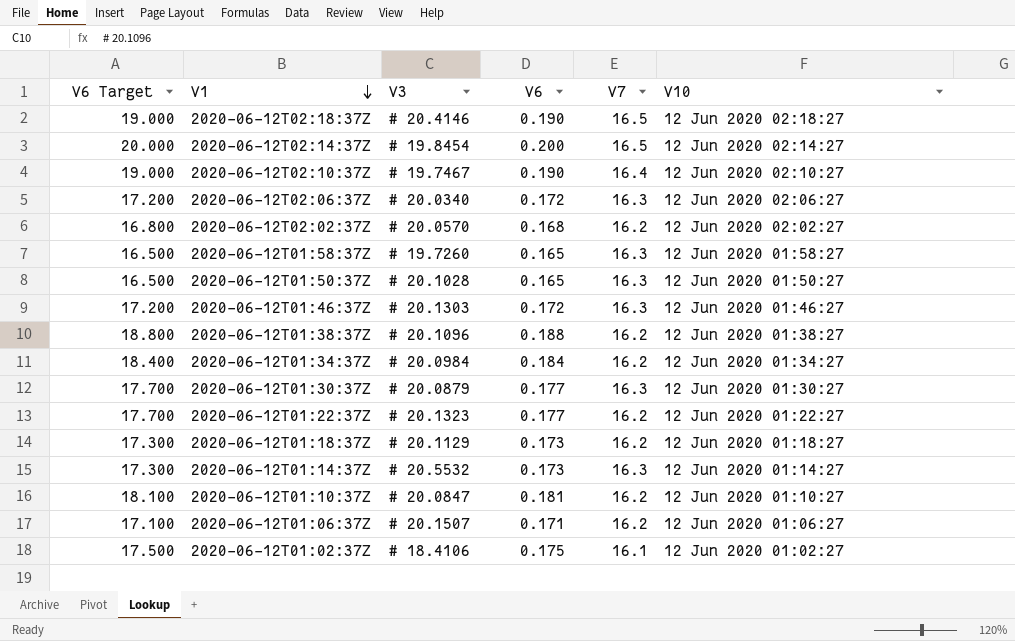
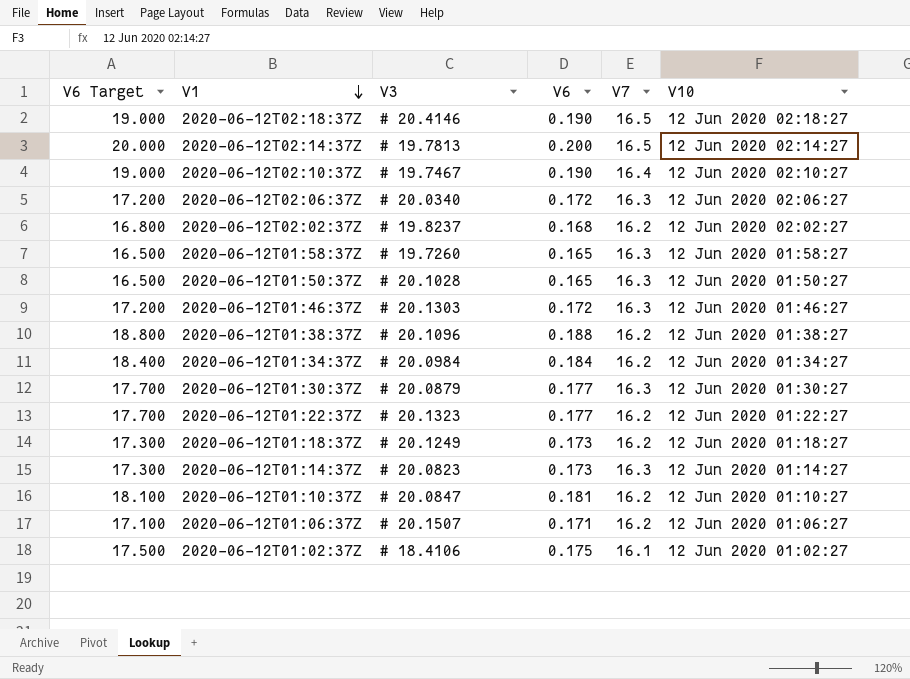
2020-06-12T02:14:37Z | V3: # 19.8454 -> # 19.7813
2020-06-12T02:02:37Z | V3: # 20.0570 -> # 19.8237
2020-06-12T01:18:37Z | V3: # 20.1129 -> # 20.1249
2020-06-12T01:14:37Z | V3: # 20.5532 -> # 20.0823

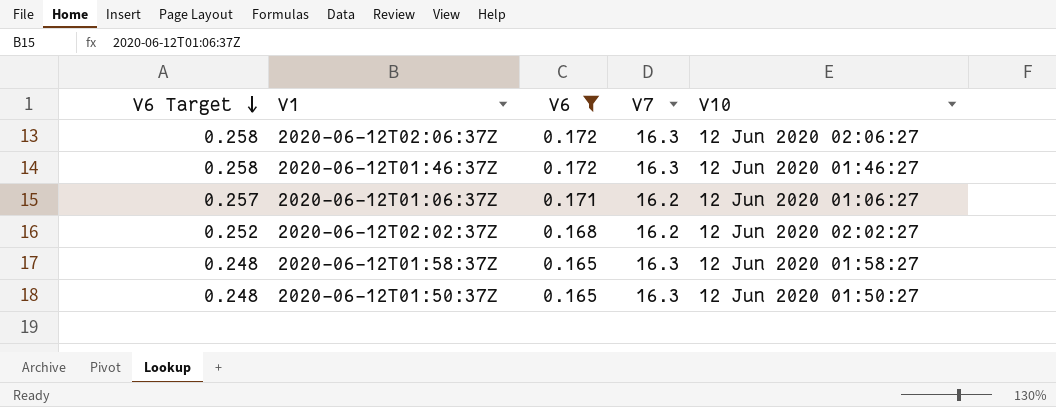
filter: none -> V6 <= 0.172
row order: V1 descending -> V6 Target descending
column V3 | position: 3 -> none
column V6 Target | formula: [V6] * 100 -> [V6] * 1.5

